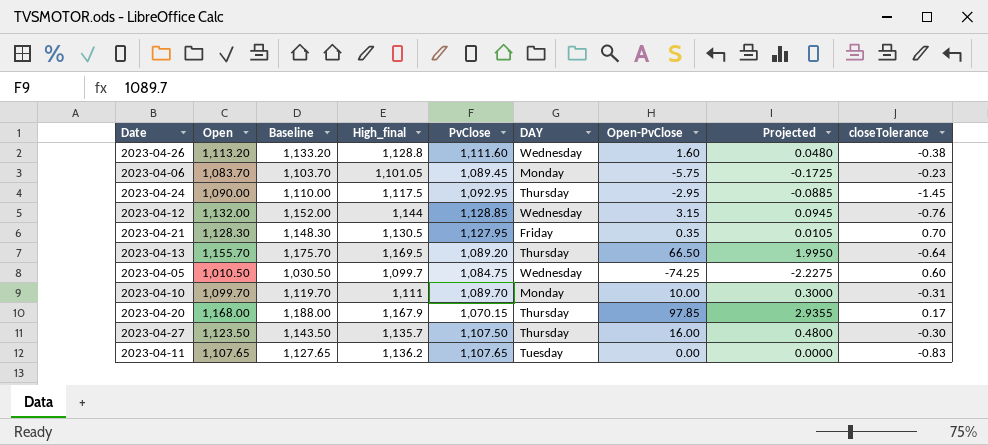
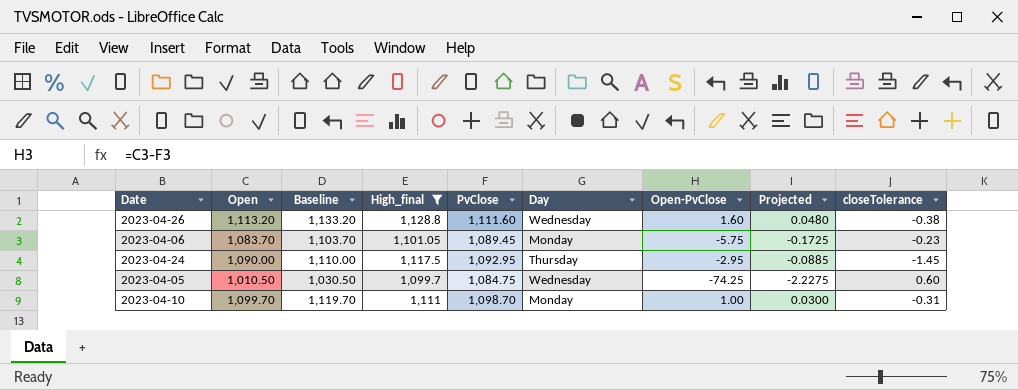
filter: none -> High_final <= 1,128.8
column name: DAY -> Day
2023-04-10 | PvClose: 1,089.70 -> 1,098.70
2023-04-10 | Open-PvClose: 10.00 -> 1.00
2023-04-10 | Projected: 0.3000 -> 0.0300

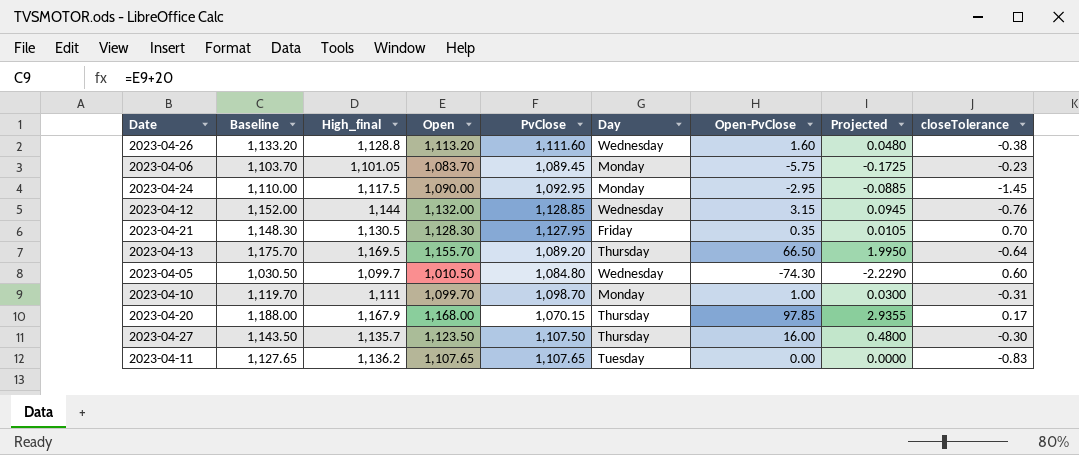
filter: High_final <= 1,128.8 -> none
column Open | position: 2 -> 4
2023-04-24 | Day: Thursday -> Monday
2023-04-05 | PvClose: 1,084.75 -> 1,084.80
2023-04-05 | Open-PvClose: -74.25 -> -74.30
2023-04-05 | Projected: -2.2275 -> -2.2290

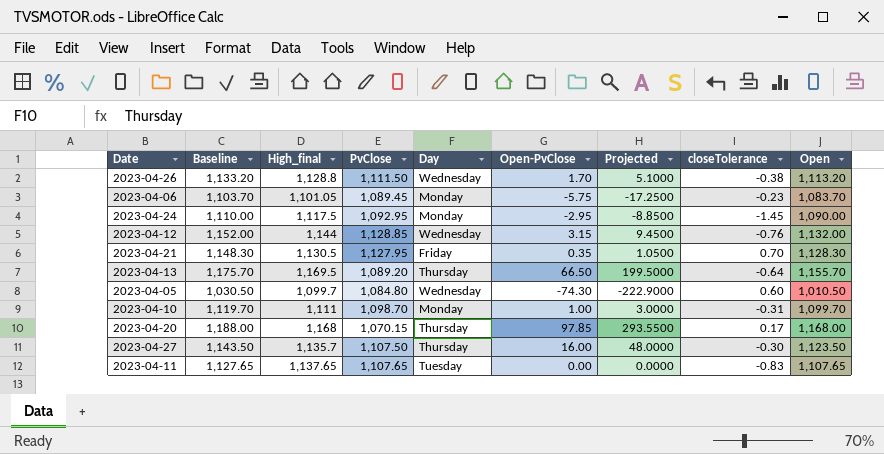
column Projected | formula: [Open-PvClose] * 0.03 -> [Open-PvClose] * 3
column Open | position: 4 -> 9
2023-04-26 | PvClose: 1,111.60 -> 1,111.50
2023-04-26 | Open-PvClose: 1.60 -> 1.70
2023-04-20 | High_final: 1,167.9 -> 1,168
2023-04-11 | High_final: 1,136.2 -> 1,137.65

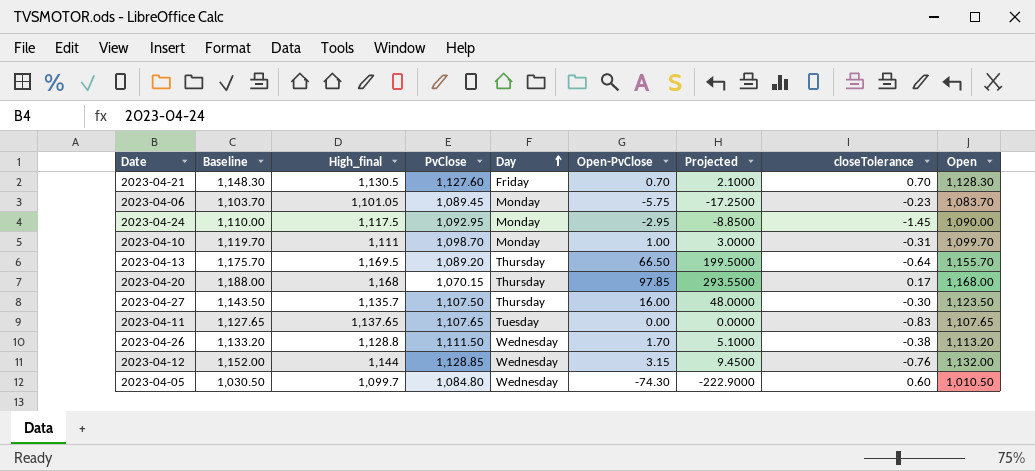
row order: none -> Day ascending
2023-04-21 | PvClose: 1,127.95 -> 1,127.60
2023-04-21 | Open-PvClose: 0.35 -> 0.70
2023-04-21 | Projected: 1.0500 -> 2.1000

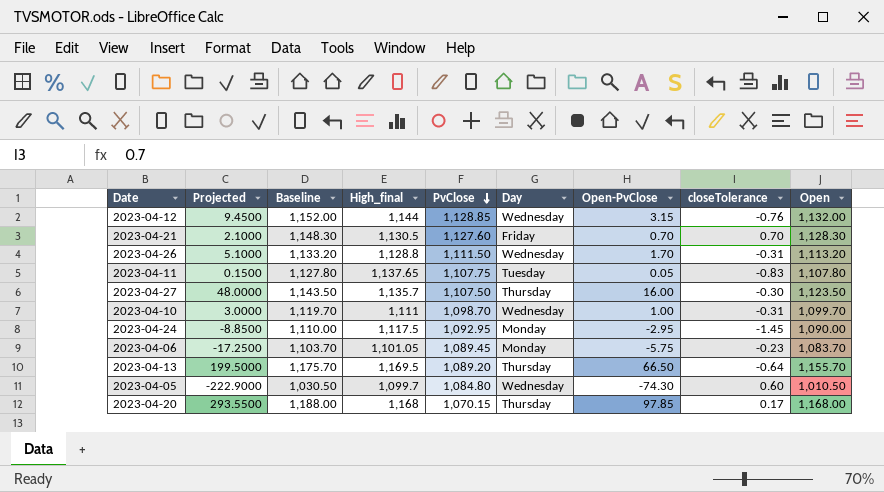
row order: Day ascending -> PvClose descending
column Projected | position: 7 -> 2
2023-04-26 | closeTolerance: -0.38 -> -0.31
2023-04-11 | Projected: 0.0000 -> 0.1500
2023-04-11 | Baseline: 1,127.65 -> 1,127.80
2023-04-11 | PvClose: 1,107.65 -> 1,107.75
2023-04-11 | Open-PvClose: 0.00 -> 0.05
2023-04-11 | Open: 1,107.65 -> 1,107.80
2023-04-10 | Day: Monday -> Wednesday

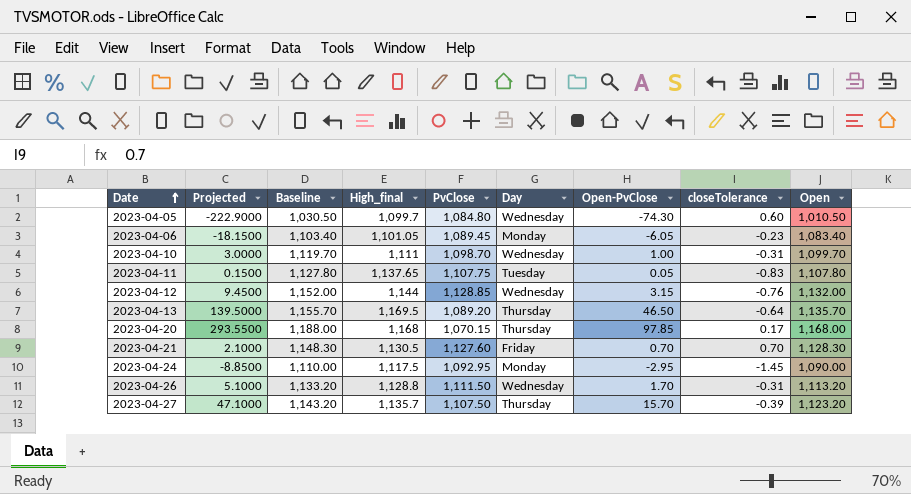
row order: PvClose descending -> Date ascending
2023-04-06 | Projected: -17.2500 -> -18.1500
2023-04-06 | Baseline: 1,103.70 -> 1,103.40
2023-04-06 | Open-PvClose: -5.75 -> -6.05
2023-04-06 | Open: 1,083.70 -> 1,083.40
2023-04-13 | Projected: 199.5000 -> 139.5000
2023-04-13 | Baseline: 1,175.70 -> 1,155.70
2023-04-13 | Open-PvClose: 66.50 -> 46.50
2023-04-13 | Open: 1,155.70 -> 1,135.70
2023-04-27 | Projected: 48.0000 -> 47.1000
2023-04-27 | Baseline: 1,143.50 -> 1,143.20
2023-04-27 | Open-PvClose: 16.00 -> 15.70
2023-04-27 | closeTolerance: -0.30 -> -0.39
2023-04-27 | Open: 1,123.50 -> 1,123.20

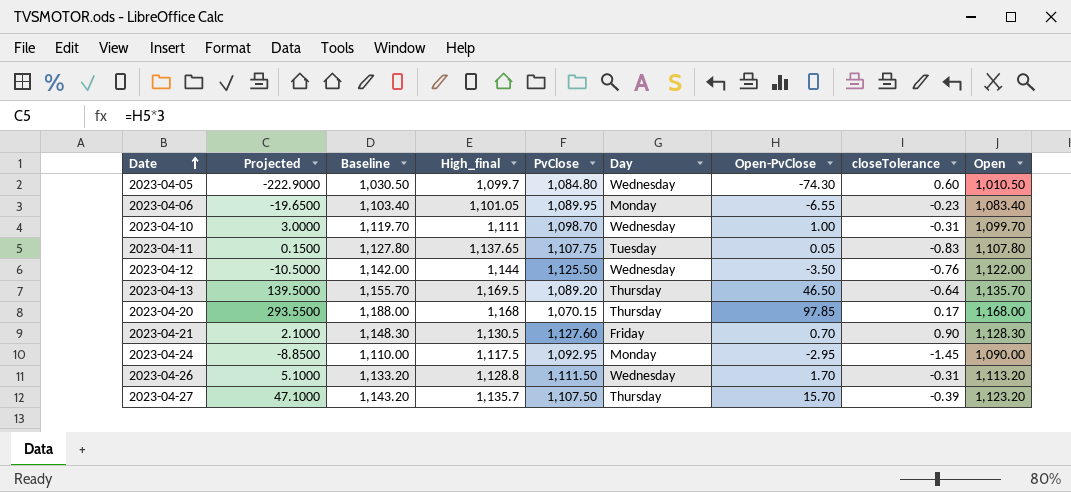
2023-04-06 | Projected: -18.1500 -> -19.6500
2023-04-06 | PvClose: 1,089.45 -> 1,089.95
2023-04-06 | Open-PvClose: -6.05 -> -6.55
2023-04-12 | Projected: 9.4500 -> -10.5000
2023-04-12 | Baseline: 1,152.00 -> 1,142.00
2023-04-12 | PvClose: 1,128.85 -> 1,125.50
2023-04-12 | Open-PvClose: 3.15 -> -3.50
2023-04-12 | Open: 1,132.00 -> 1,122.00
2023-04-21 | closeTolerance: 0.70 -> 0.90

